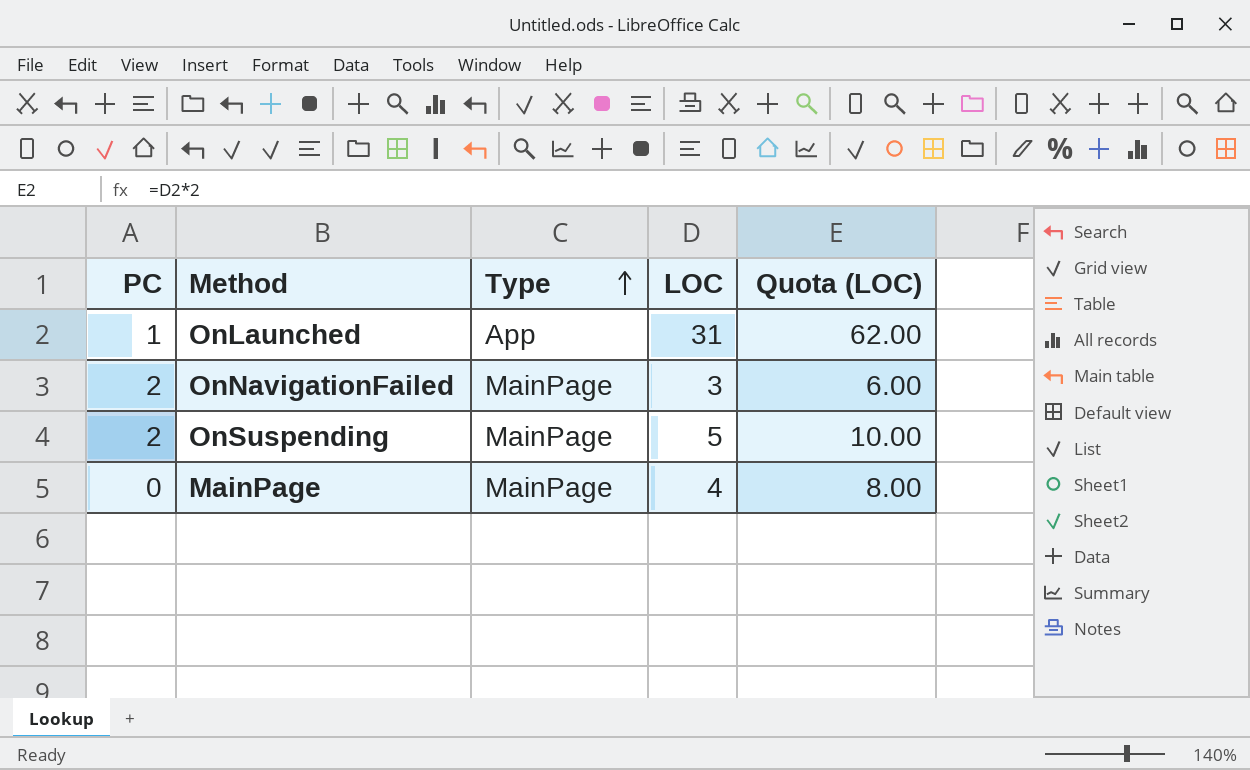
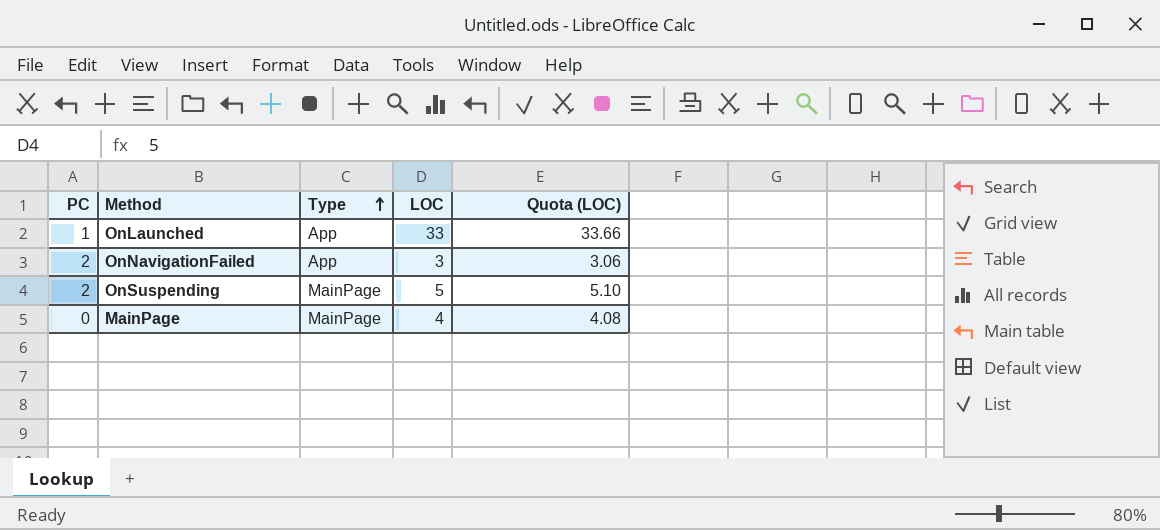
column Quota (LOC) | formula: [LOC] * 2 -> [LOC] * 1.02
OnLaunched | LOC: 31 -> 33
OnNavigationFailed | Type: MainPage -> App

